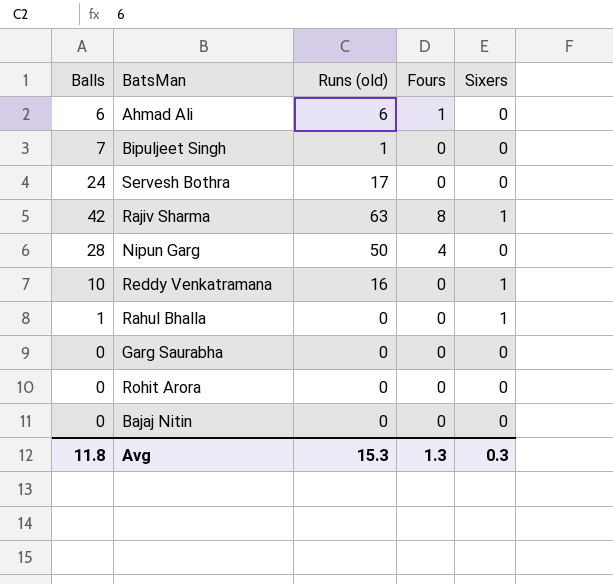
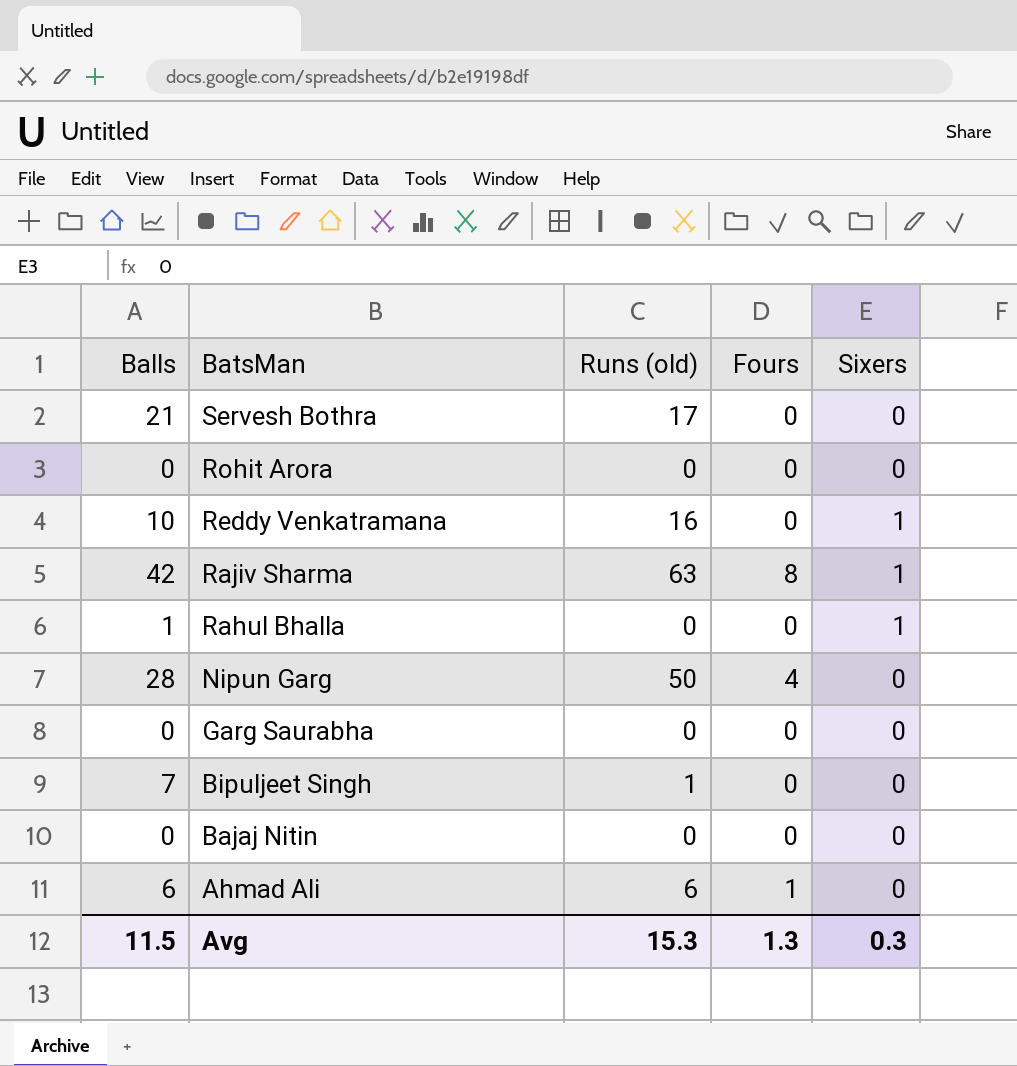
row order: none -> BatsMan descending
Servesh Bothra | Balls: 24 -> 21
Avg | Balls: 11.8 -> 11.5

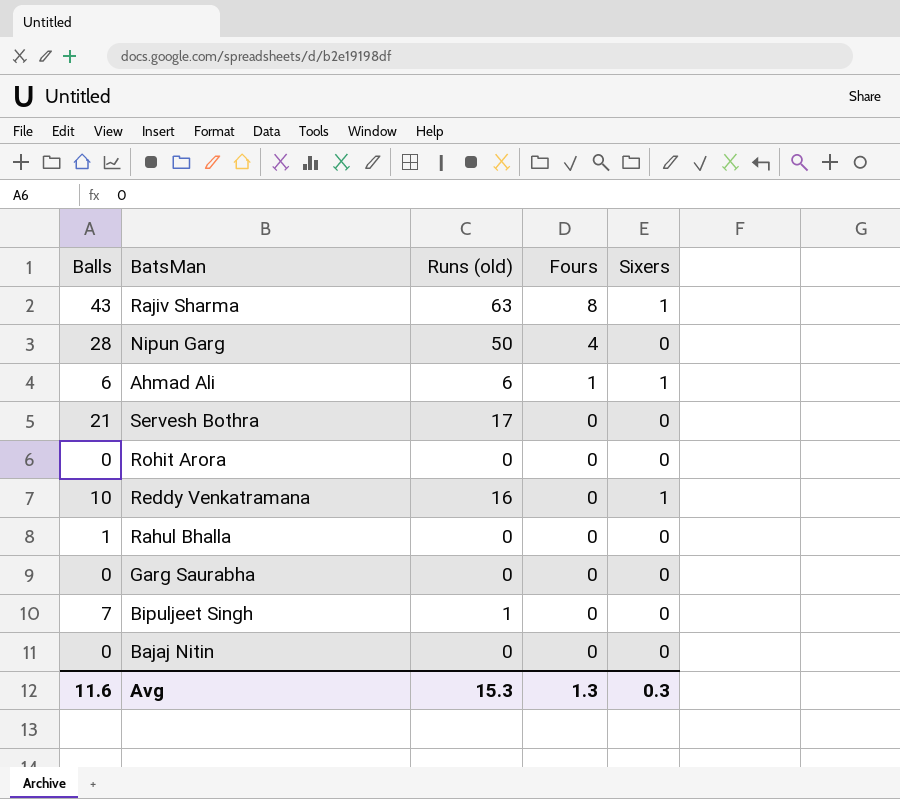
row order: BatsMan descending -> Fours descending
Rajiv Sharma | Balls: 42 -> 43
Ahmad Ali | Sixers: 0 -> 1
Rahul Bhalla | Sixers: 1 -> 0
Avg | Balls: 11.5 -> 11.6

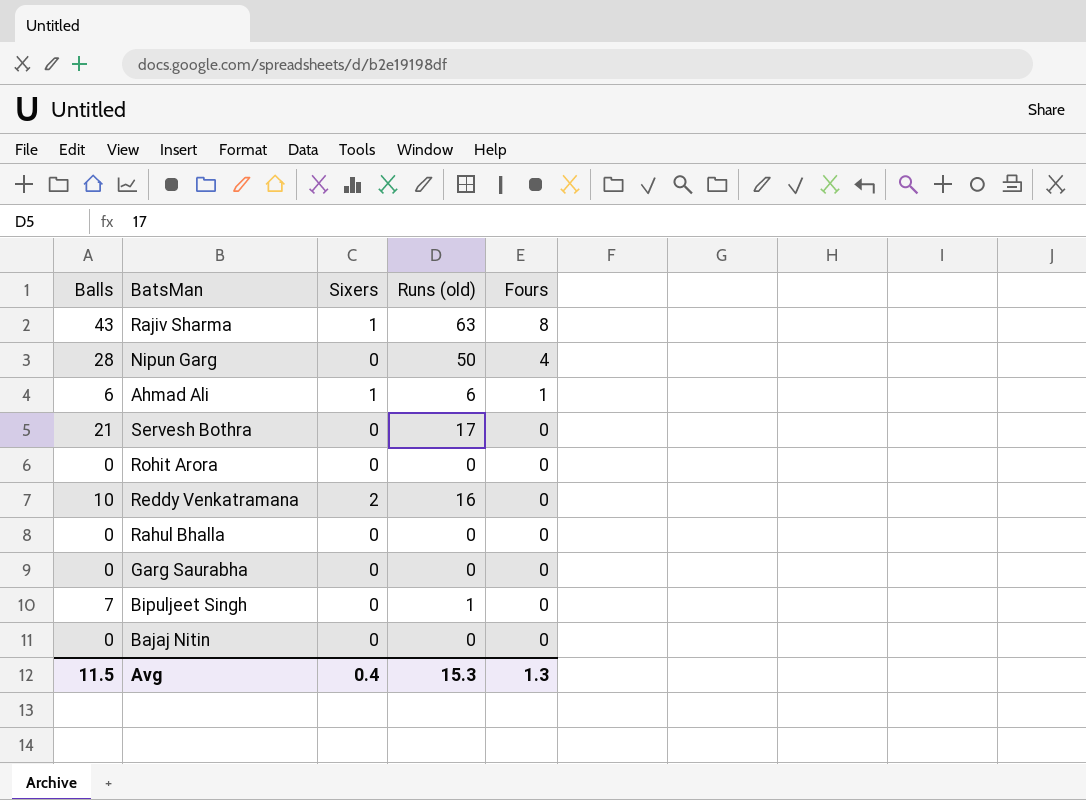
column Sixers | position: 5 -> 3
Reddy Venkatramana | Sixers: 1 -> 2
Rahul Bhalla | Balls: 1 -> 0
Avg | Balls: 11.6 -> 11.5
Avg | Sixers: 0.3 -> 0.4

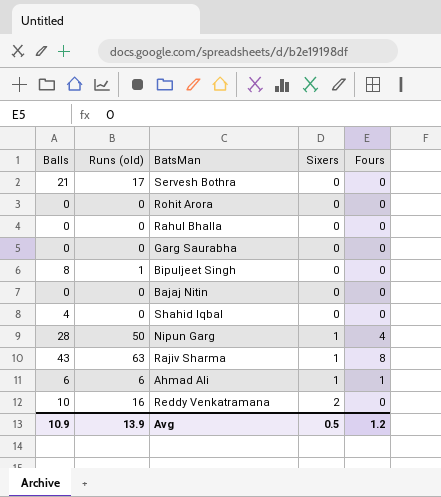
row order: Fours descending -> Sixers ascending
column Runs (old) | position: 4 -> 2
Bipuljeet Singh | Balls: 7 -> 8
row Shahid Iqbal: none -> 4 | 0 | 0 | 0
Nipun Garg | Sixers: 0 -> 1
Avg | Balls: 11.5 -> 10.9
Avg | Runs (old): 15.3 -> 13.9
Avg | Sixers: 0.4 -> 0.5
Avg | Fours: 1.3 -> 1.2

